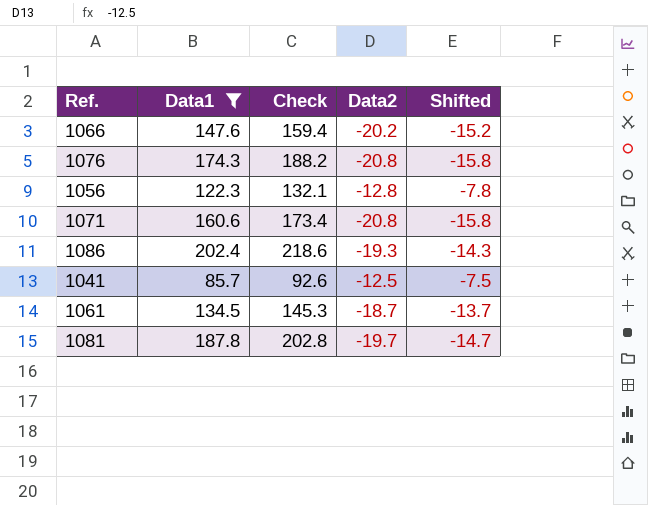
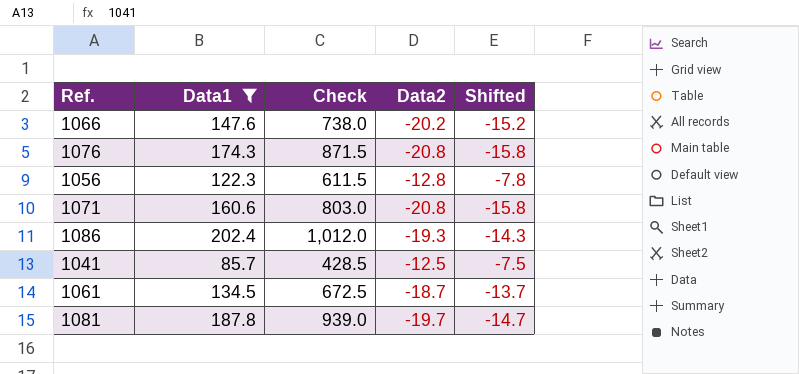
column Check | formula: [Data1] * 1.08 -> [Data1] * 5

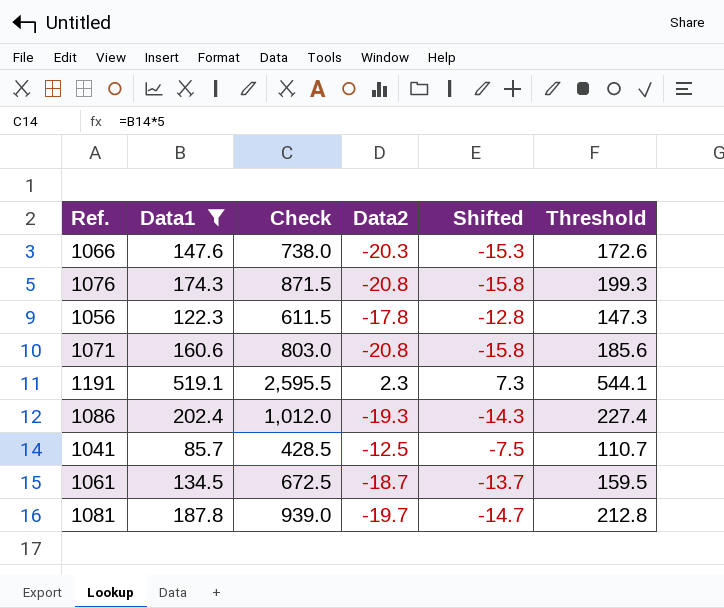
column Threshold | formula: none -> [Data1] + 25
1066 | Data2: -20.2 -> -20.3
1066 | Shifted: -15.2 -> -15.3
1056 | Data2: -12.8 -> -17.8
1056 | Shifted: -7.8 -> -12.8
row 1191: none -> 519.1 | 2,595.5 | 2.3 | 7.3 | 544.1

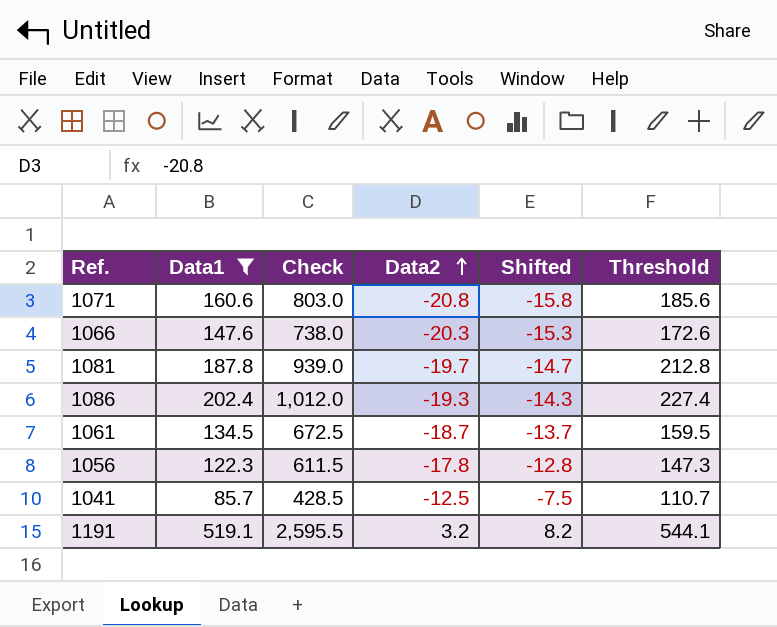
row order: none -> Data2 ascending
row 1076: 174.3 | 871.5 | -20.8 | -15.8 | 199.3 -> none
1191 | Data2: 2.3 -> 3.2
1191 | Shifted: 7.3 -> 8.2

